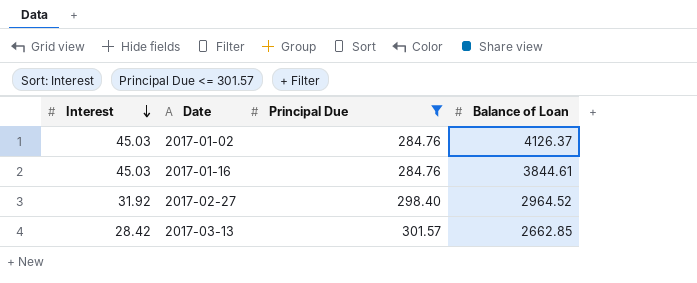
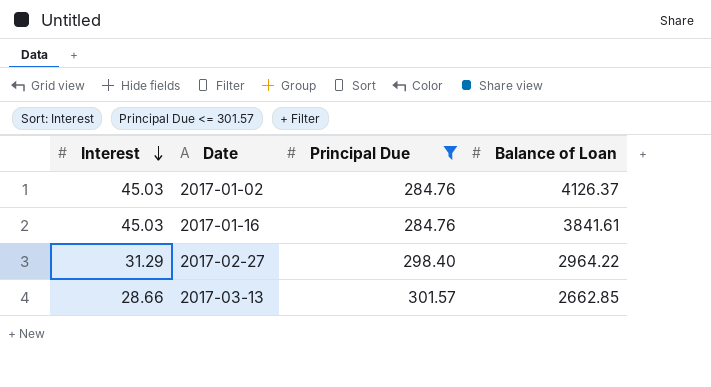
2017-01-16 | Balance of Loan: 3844.61 -> 3841.61
2017-02-27 | Interest: 31.92 -> 31.29
2017-02-27 | Balance of Loan: 2964.52 -> 2964.22
2017-03-13 | Interest: 28.42 -> 28.66

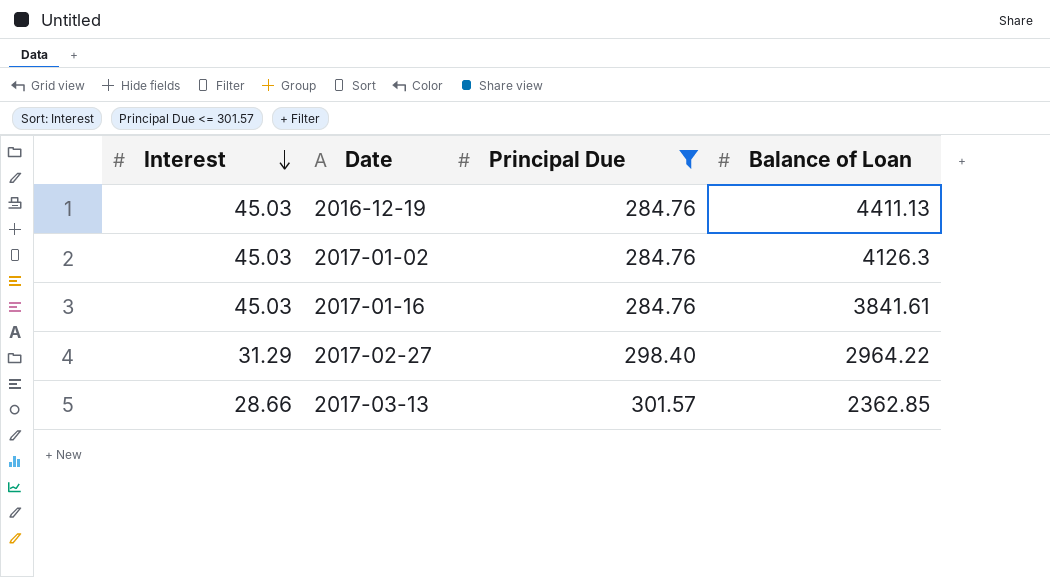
row 2016-12-19: none -> 45.03 | 284.76 | 4411.13
2017-01-02 | Balance of Loan: 4126.37 -> 4126.3
2017-03-13 | Balance of Loan: 2662.85 -> 2362.85

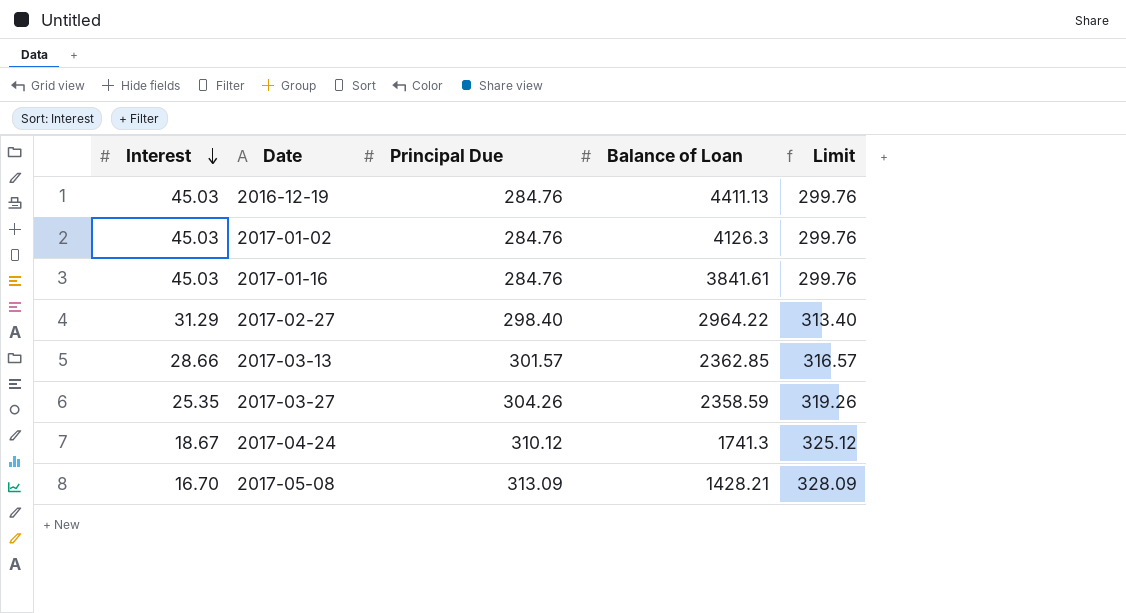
filter: Principal Due <= 301.57 -> none
column Limit | formula: none -> [Principal Due] + 15

